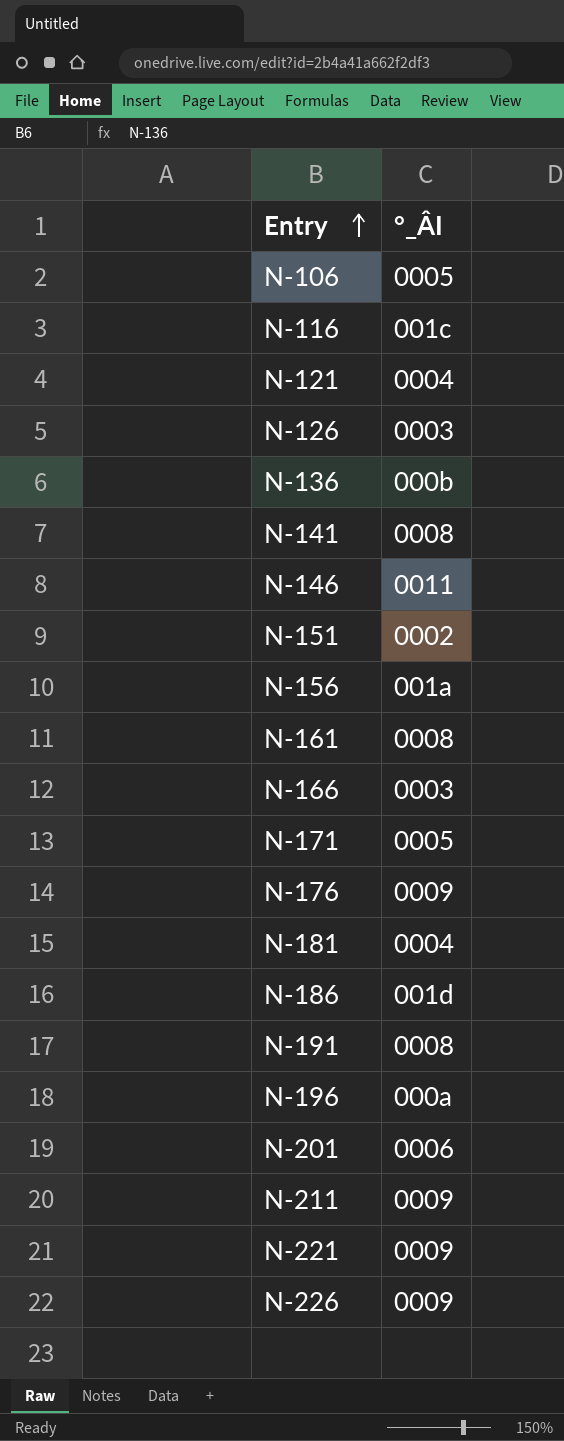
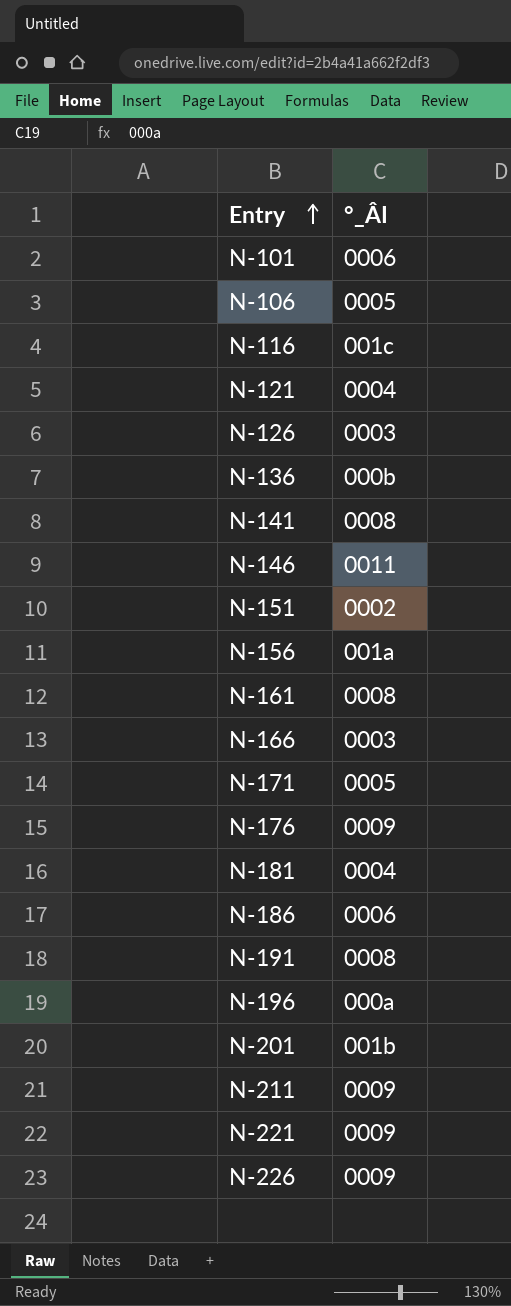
row N-101: none -> 0006
N-186 | °_ÂI: 001d -> 0006
N-201 | °_ÂI: 0006 -> 001b

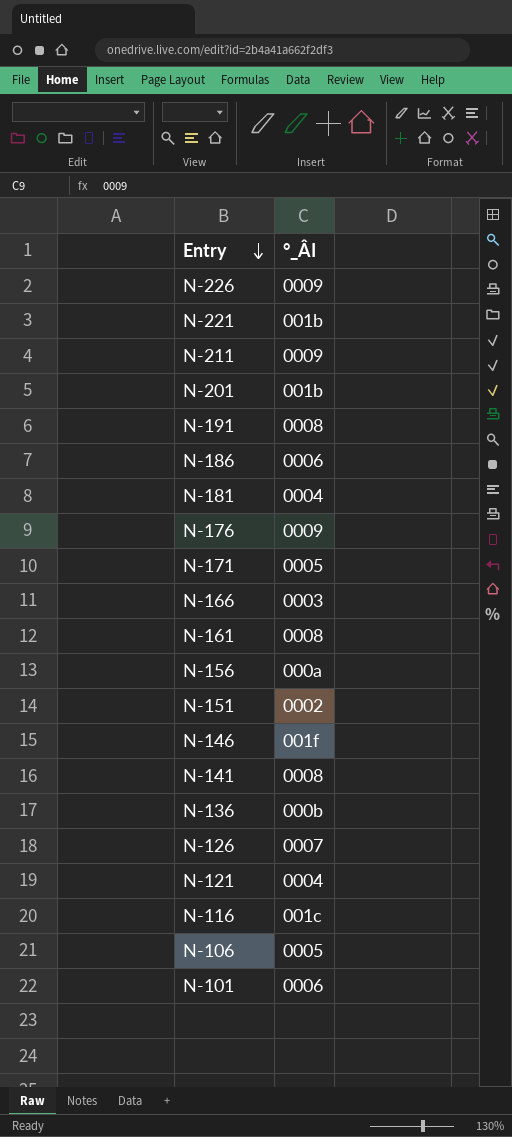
row order: Entry ascending -> Entry descending
row N-196: 000a -> none
N-221 | °_ÂI: 0009 -> 001b
N-156 | °_ÂI: 001a -> 000a
N-146 | °_ÂI: 0011 -> 001f
N-126 | °_ÂI: 0003 -> 0007

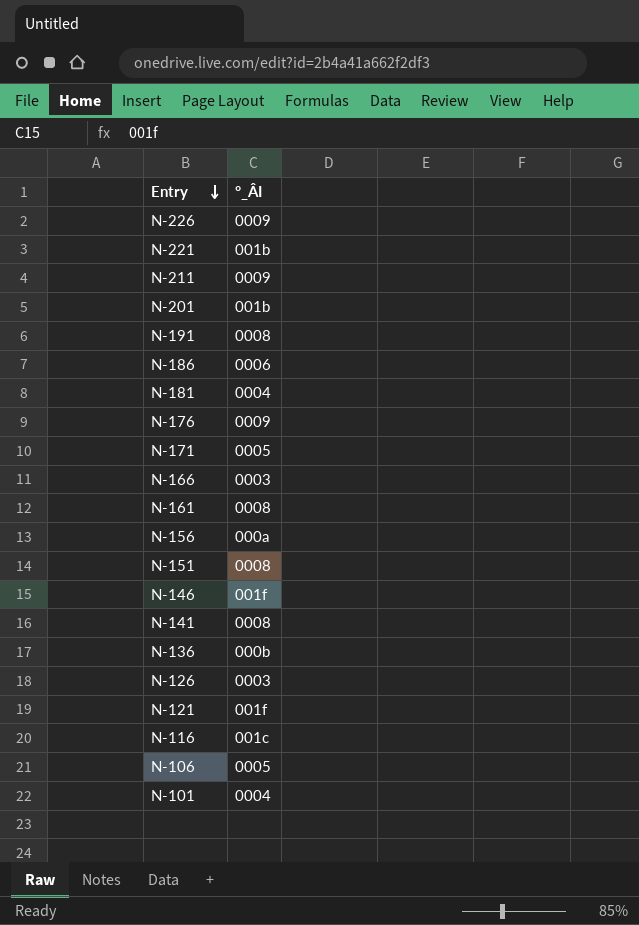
N-151 | °_ÂI: 0002 -> 0008
N-126 | °_ÂI: 0007 -> 0003
N-121 | °_ÂI: 0004 -> 001f
N-101 | °_ÂI: 0006 -> 0004

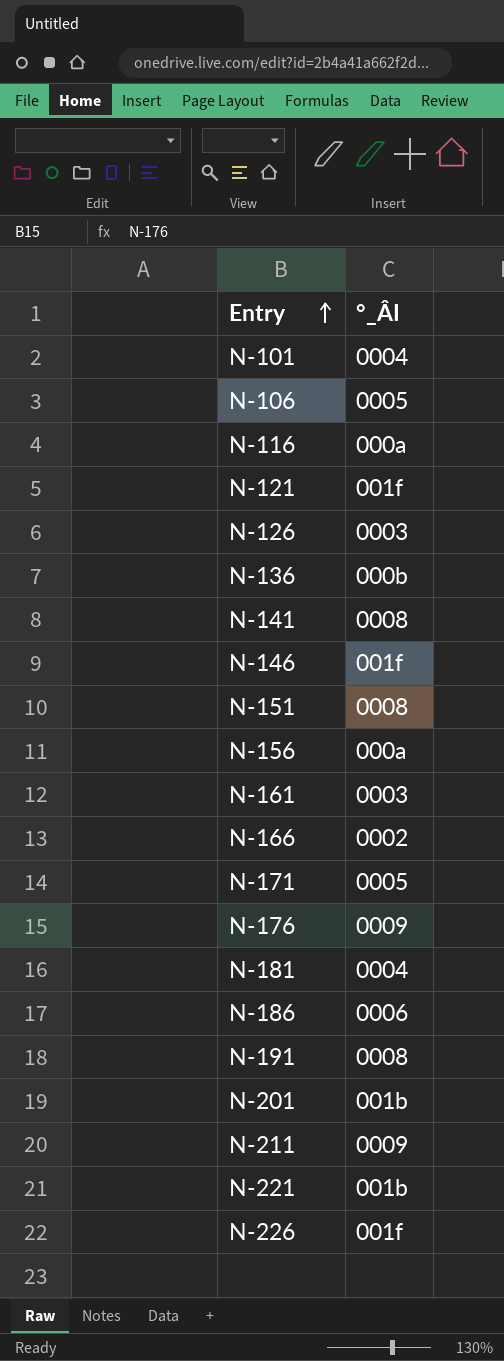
row order: Entry descending -> Entry ascending
N-116 | °_ÂI: 001c -> 000a
N-161 | °_ÂI: 0008 -> 0003
N-166 | °_ÂI: 0003 -> 0002
N-226 | °_ÂI: 0009 -> 001f

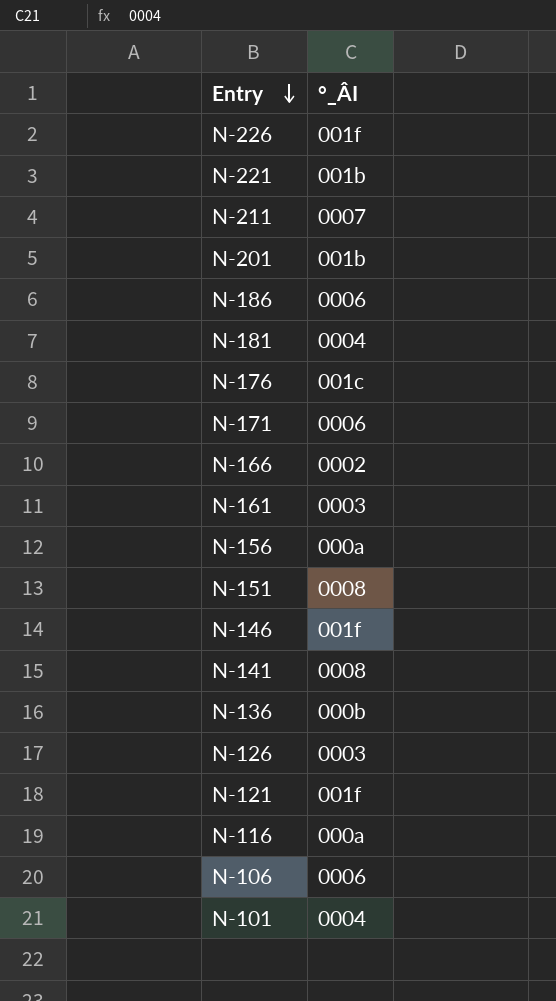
row order: Entry ascending -> Entry descending
row N-191: 0008 -> none
N-211 | °_ÂI: 0009 -> 0007
N-176 | °_ÂI: 0009 -> 001c
N-171 | °_ÂI: 0005 -> 0006
N-106 | °_ÂI: 0005 -> 0006

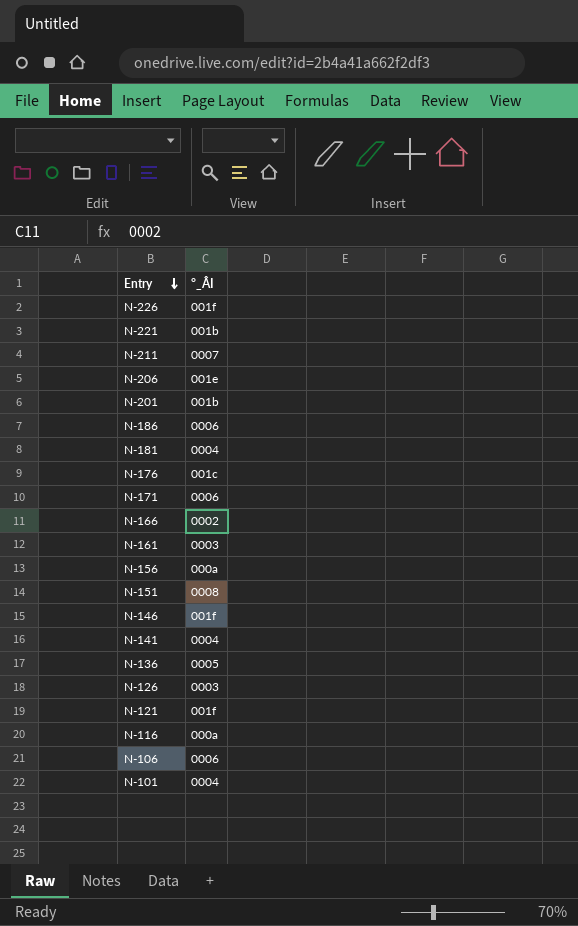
row N-206: none -> 001e
N-141 | °_ÂI: 0008 -> 0004
N-136 | °_ÂI: 000b -> 0005

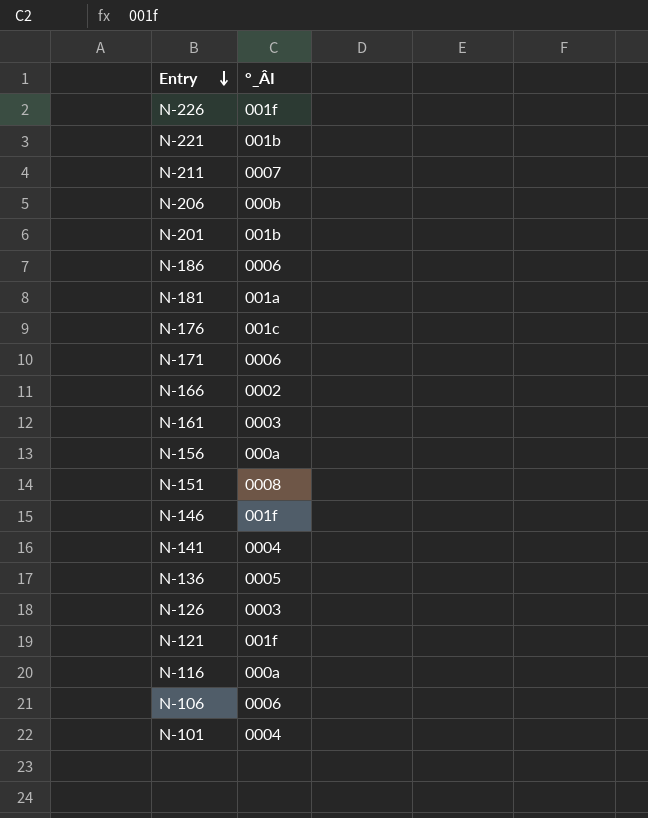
N-206 | °_ÂI: 001e -> 000b
N-181 | °_ÂI: 0004 -> 001a

